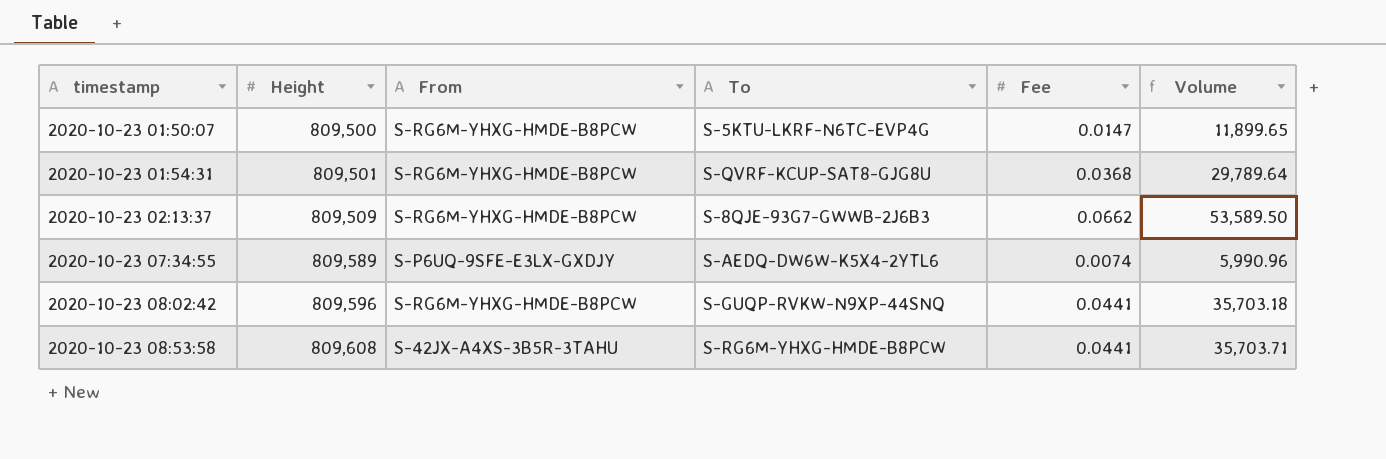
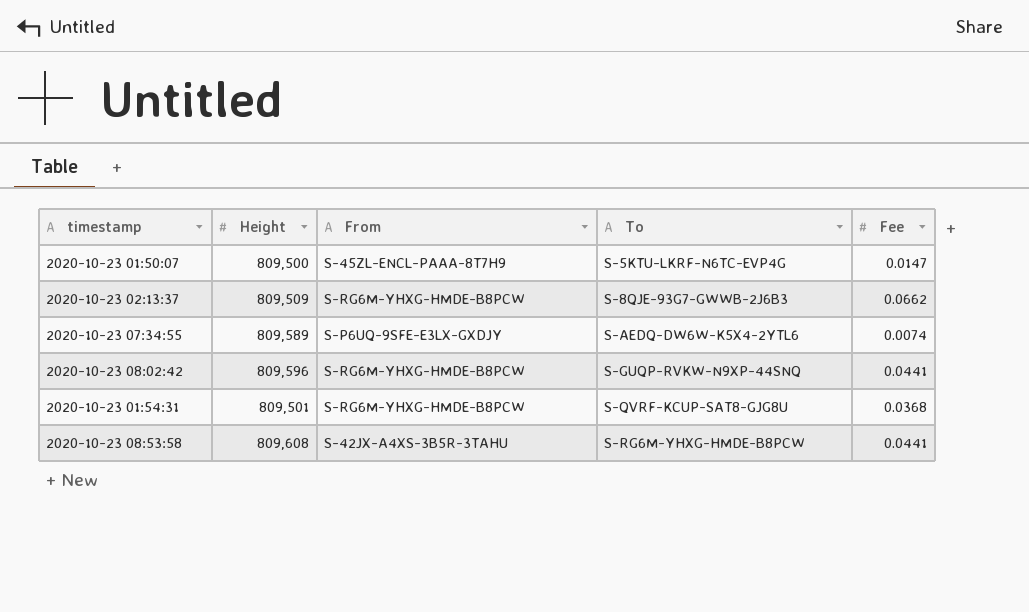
row order: timestamp ascending -> To ascending
column Volume | formula: [Height] * [Fee] -> none
2020-10-23 01:50:07 | From: S-RG6M-YHXG-HMDE-B8PCW -> S-45ZL-ENCL-PAAA-8T7H9

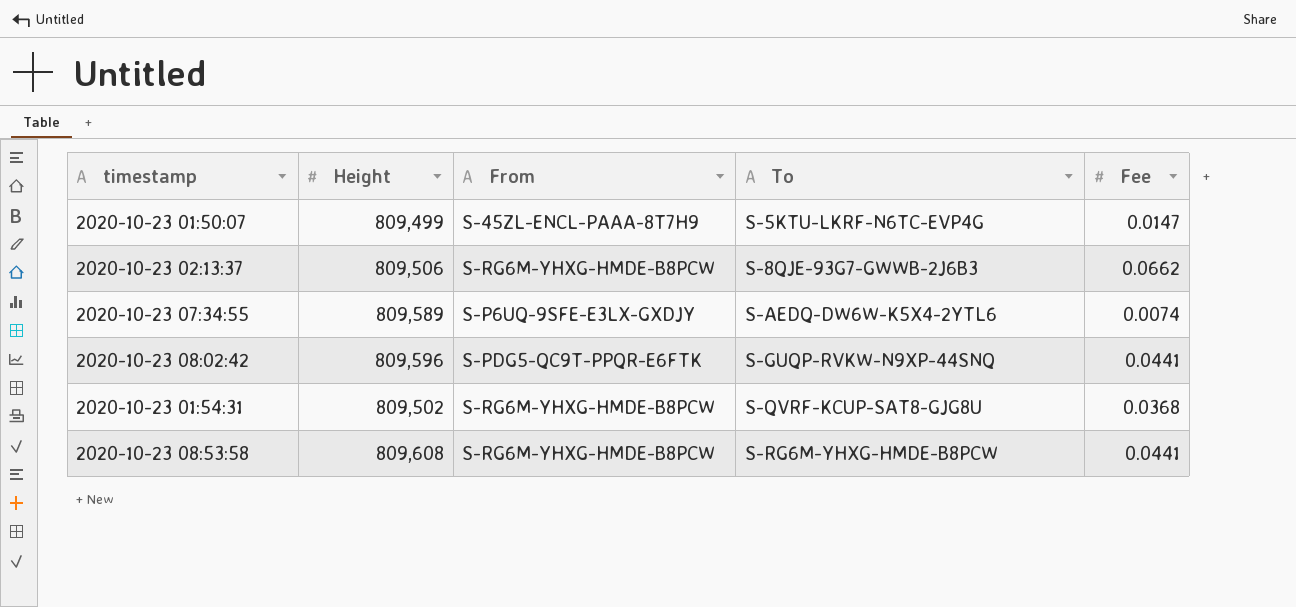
2020-10-23 01:50:07 | Height: 809,500 -> 809,499
2020-10-23 02:13:37 | Height: 809,509 -> 809,506
2020-10-23 08:02:42 | From: S-RG6M-YHXG-HMDE-B8PCW -> S-PDG5-QC9T-PPQR-E6FTK
2020-10-23 01:54:31 | Height: 809,501 -> 809,502
2020-10-23 08:53:58 | From: S-42JX-A4XS-3B5R-3TAHU -> S-RG6M-YHXG-HMDE-B8PCW

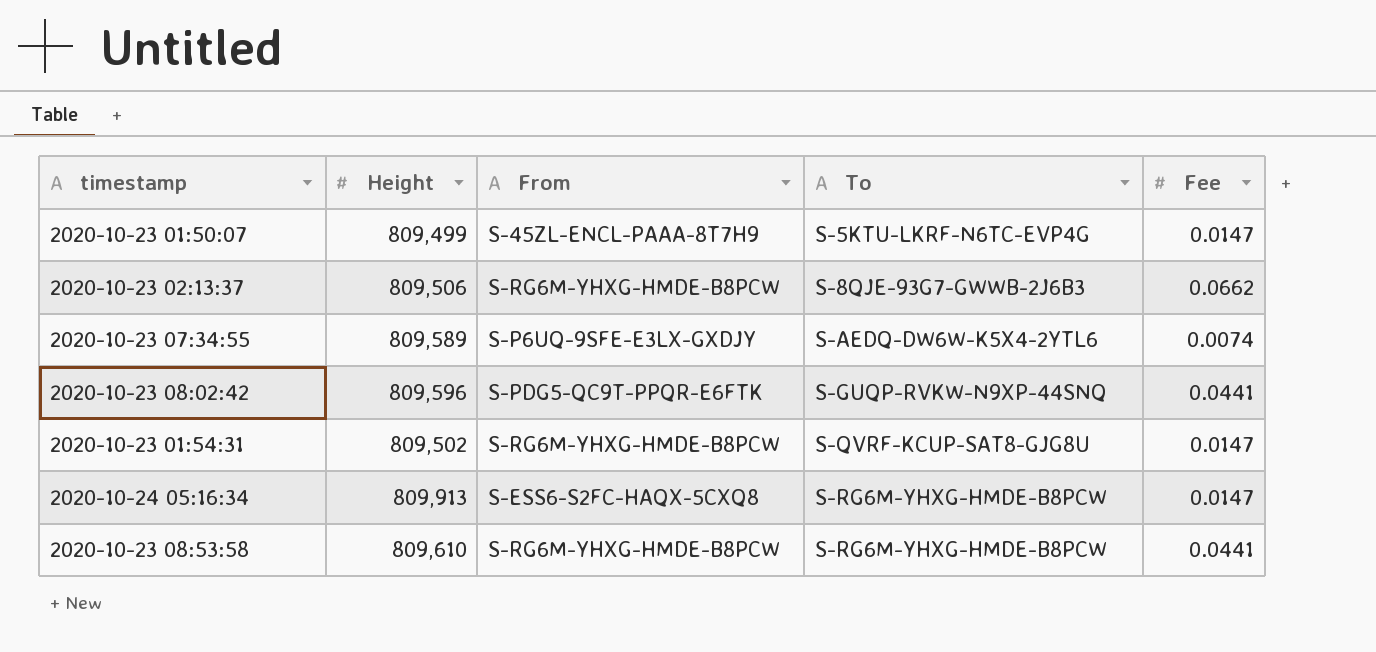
2020-10-23 01:54:31 | Fee: 0.0368 -> 0.0147
row 2020-10-24 05:16:34: none -> 809,913 | S-ESS6-S2FC-HAQX-5CXQ8 | S-RG6M-YHXG-HMDE-B8PCW | 0.0147
2020-10-23 08:53:58 | Height: 809,608 -> 809,610

